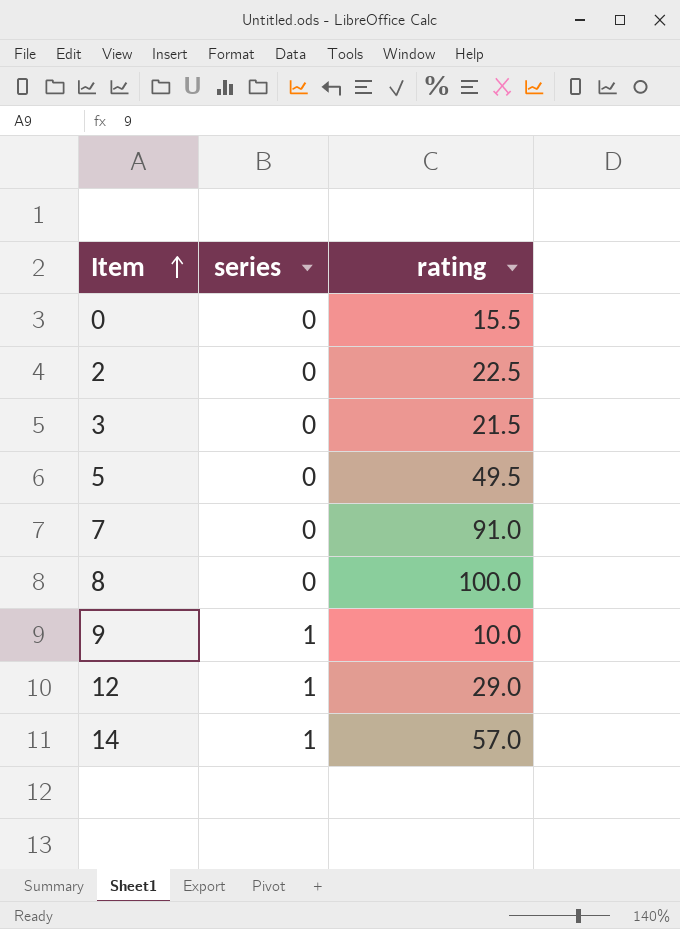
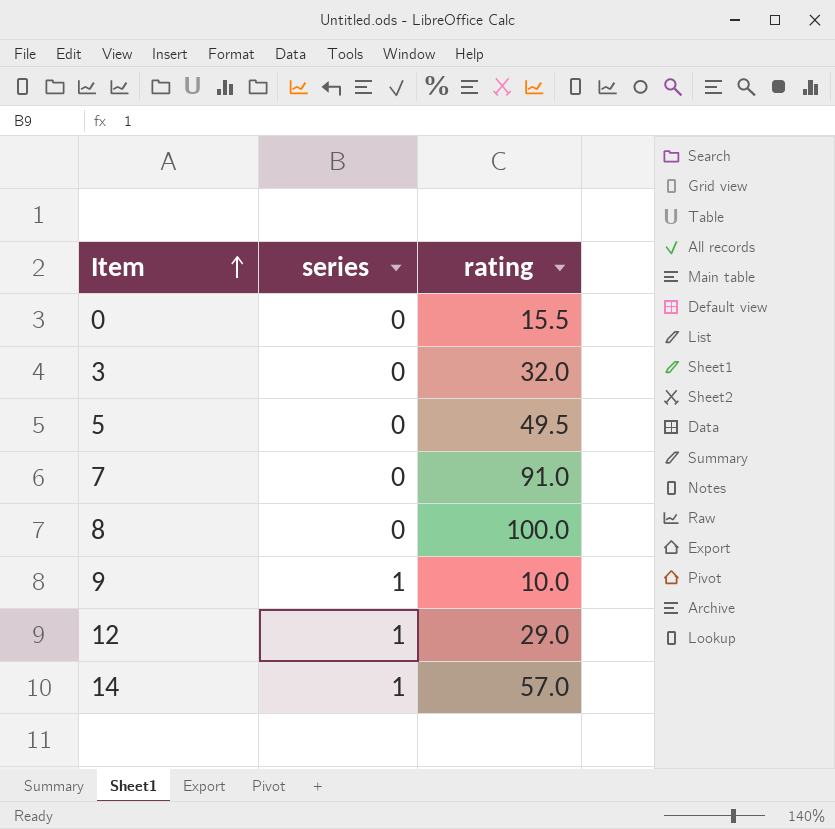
row 2: 0 | 22.5 -> none
3 | rating: 21.5 -> 32.0

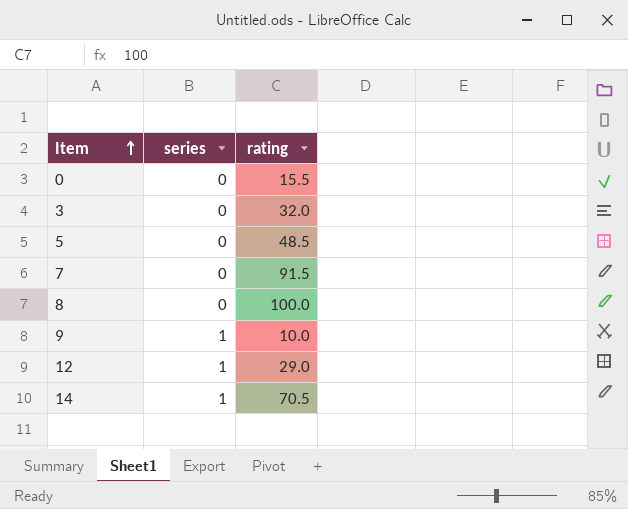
5 | rating: 49.5 -> 48.5
7 | rating: 91.0 -> 91.5
14 | rating: 57.0 -> 70.5

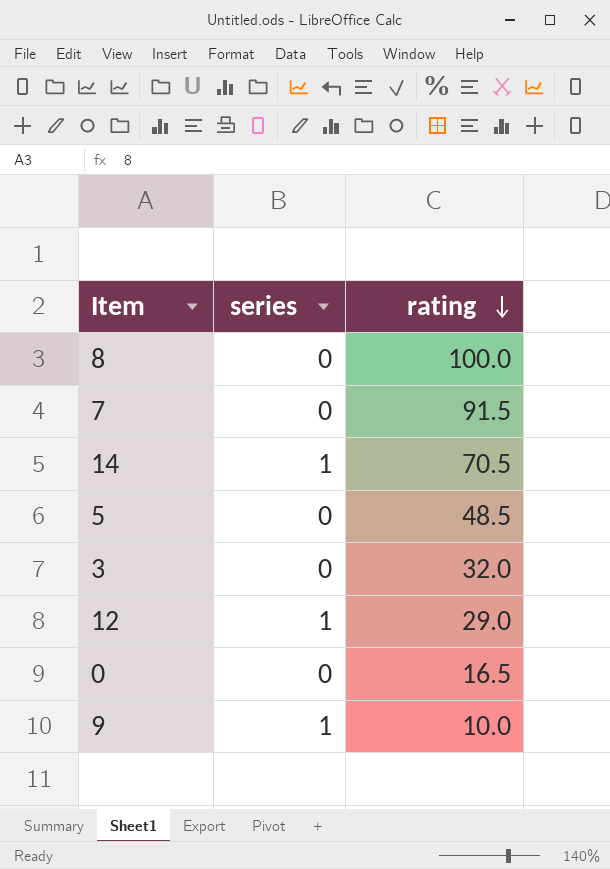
row order: Item ascending -> rating descending
0 | rating: 15.5 -> 16.5

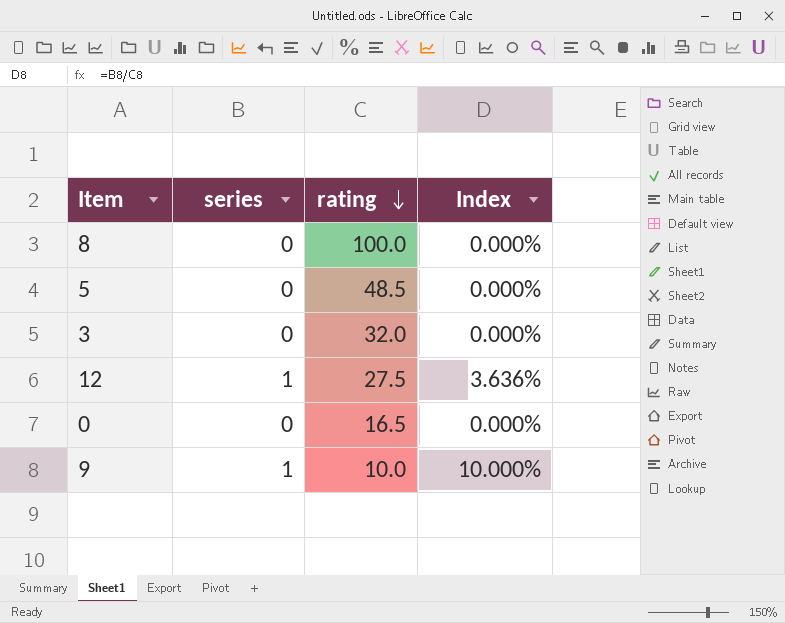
column Index | formula: none -> [series] / [rating]
row 7: 0 | 91.5 -> none
row 14: 1 | 70.5 -> none
12 | rating: 29.0 -> 27.5

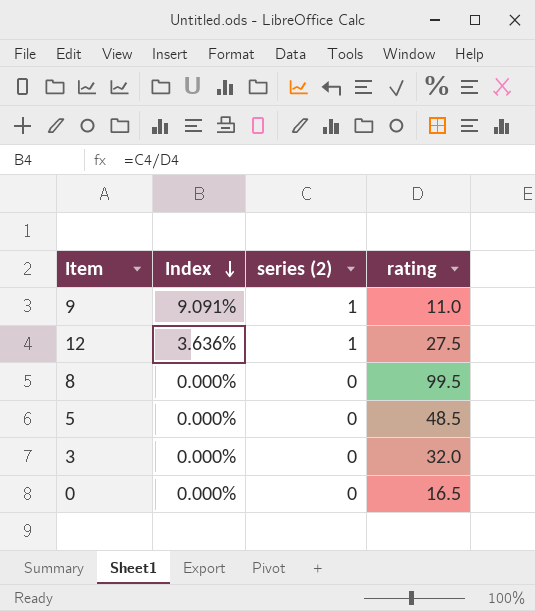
row order: rating descending -> Index descending
column Index | position: 4 -> 2
column name: series -> series (2)
9 | Index: 10.000% -> 9.091%
9 | rating: 10.0 -> 11.0
8 | rating: 100.0 -> 99.5

